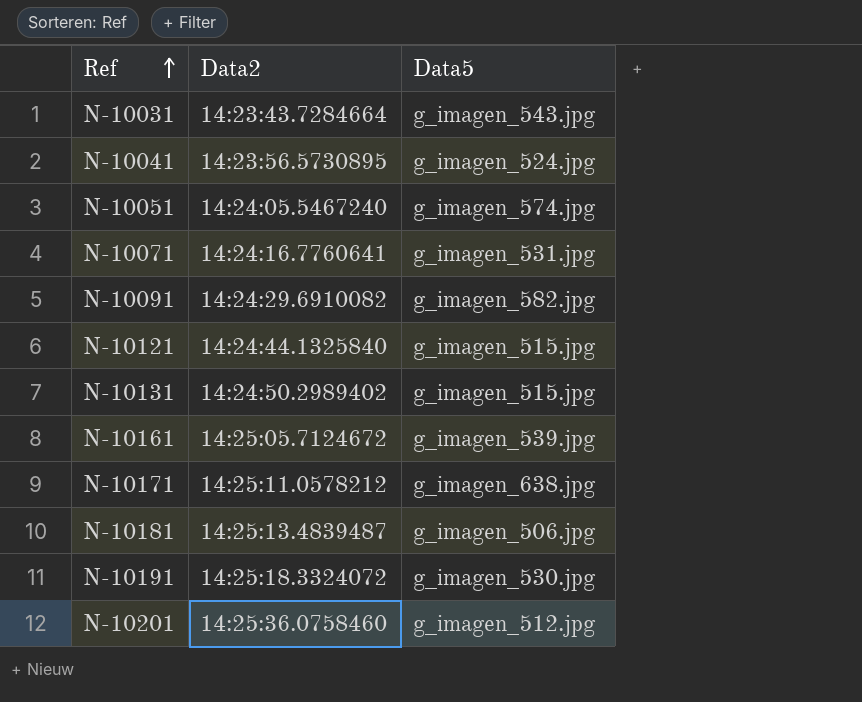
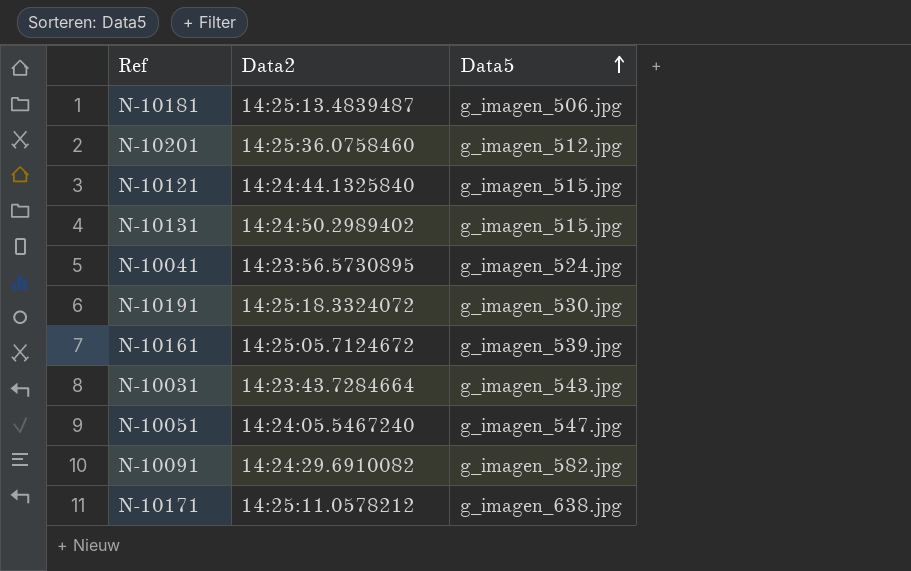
row order: Ref ascending -> Data5 ascending
row N-10071: 14:24:16.7760641 | g_imagen_531.jpg -> none
N-10051 | Data5: g_imagen_574.jpg -> g_imagen_547.jpg

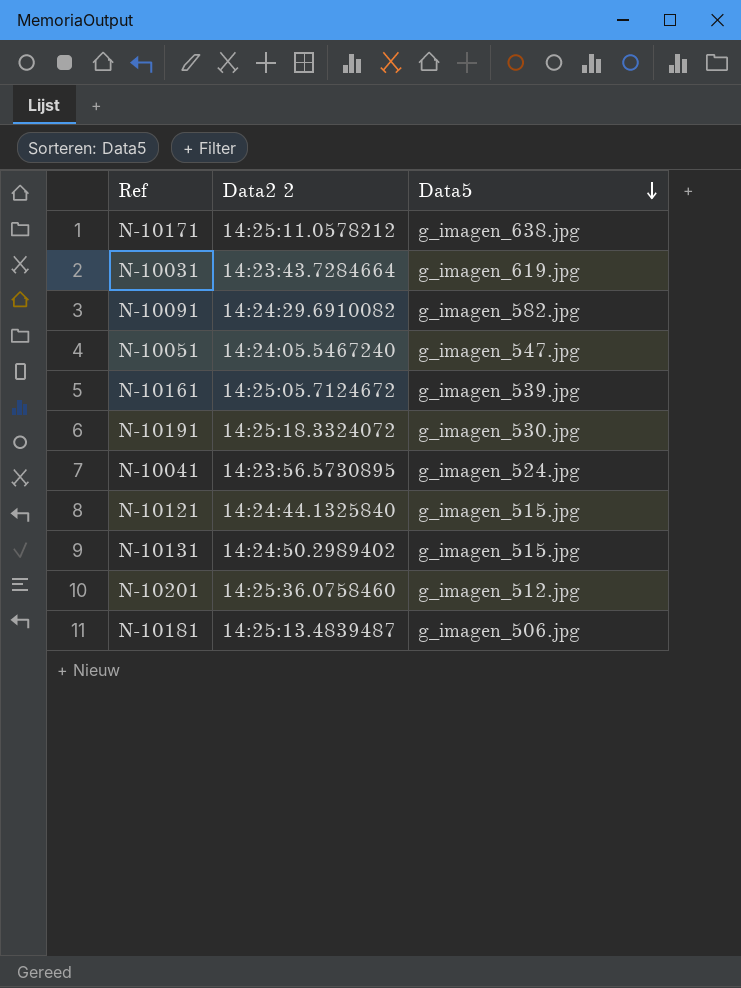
row order: Data5 ascending -> Data5 descending
column name: Data2 -> Data2 2
N-10031 | Data5: g_imagen_543.jpg -> g_imagen_619.jpg

